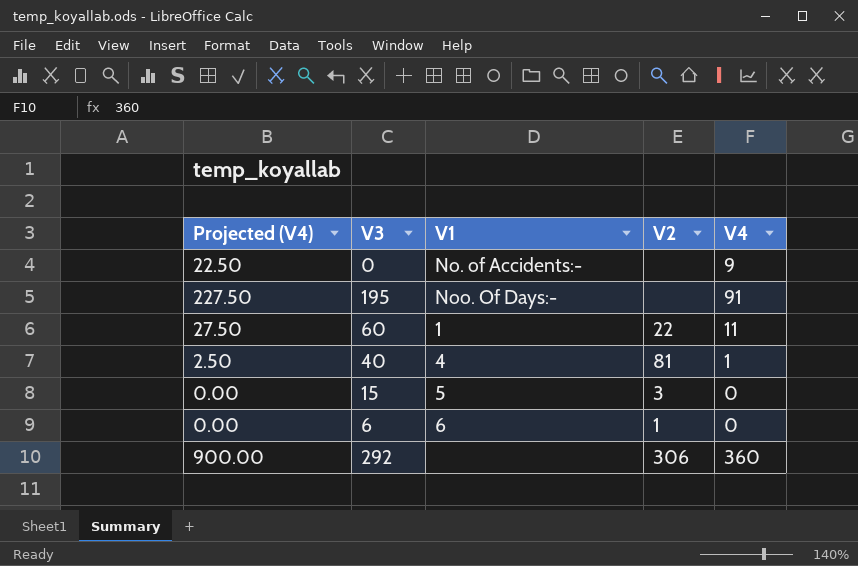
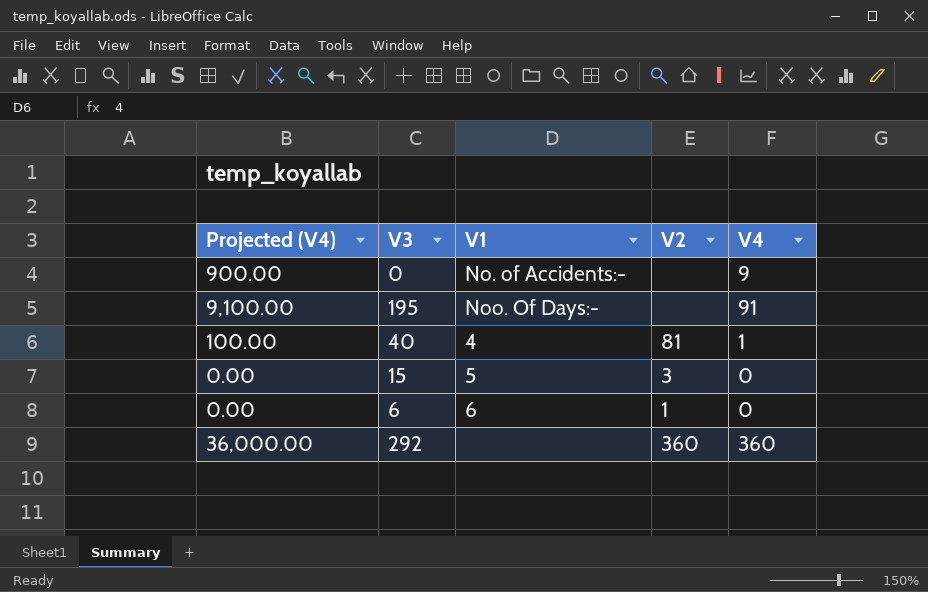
column Projected (V4) | formula: [V4] * 2.5 -> [V4] * 100
row 60: 27.50 | 1 | 22 | 11 -> none
292 | V2: 306 -> 360

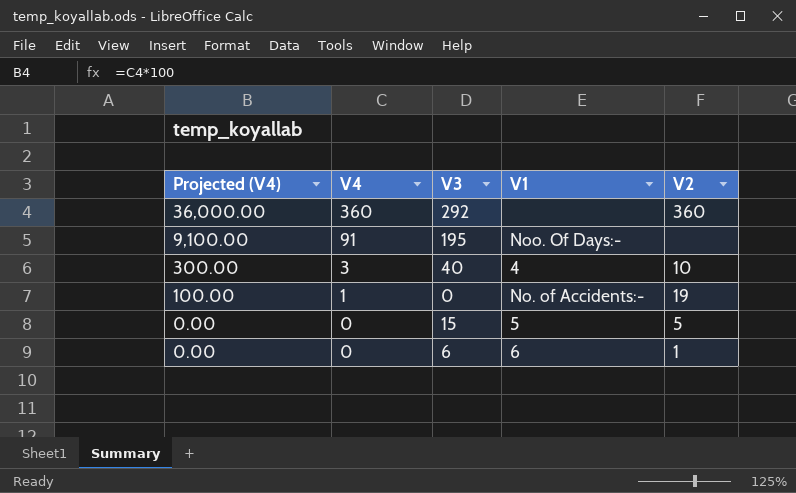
row order: none -> Projected (V4) descending
column V4 | position: 5 -> 2
40 | Projected (V4): 100.00 -> 300.00
40 | V4: 1 -> 3
40 | V2: 81 -> 10
0 | Projected (V4): 900.00 -> 100.00
0 | V4: 9 -> 1
0 | V2: none -> 19
15 | V2: 3 -> 5

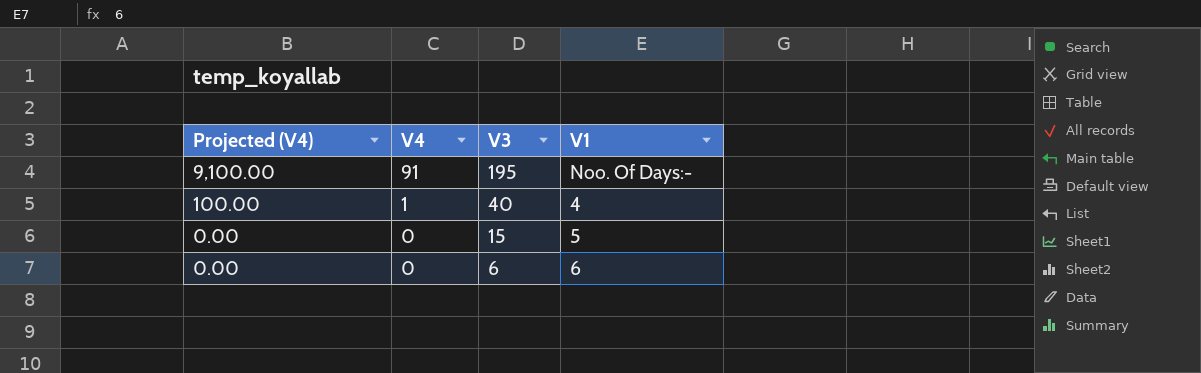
column V2 | position: 5 -> none
row 292: 36,000.00 | 360 | none | 360 -> none
row 0: 100.00 | 1 | No. of Accidents:- | 19 -> none
40 | Projected (V4): 300.00 -> 100.00
40 | V4: 3 -> 1

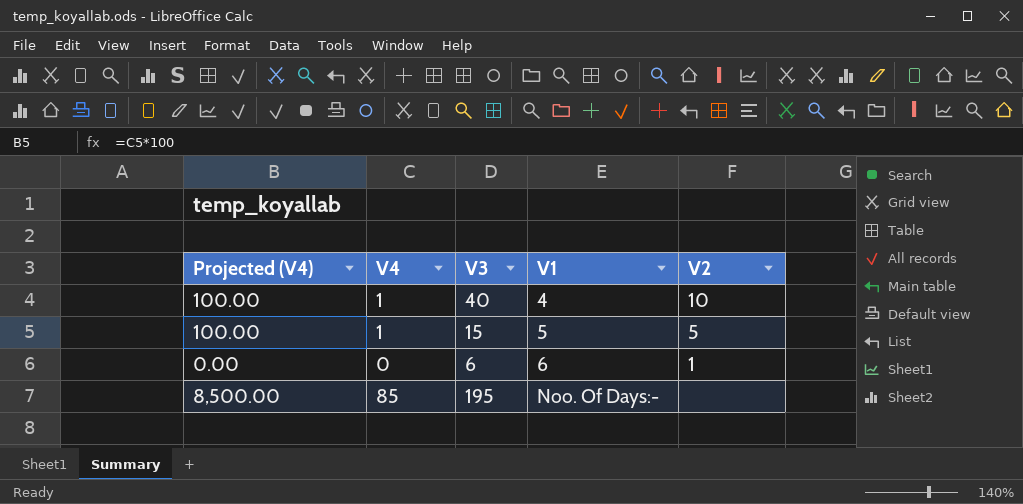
row order: Projected (V4) descending -> V1 ascending
column V2 | position: none -> 5
15 | Projected (V4): 0.00 -> 100.00
15 | V4: 0 -> 1
195 | Projected (V4): 9,100.00 -> 8,500.00
195 | V4: 91 -> 85

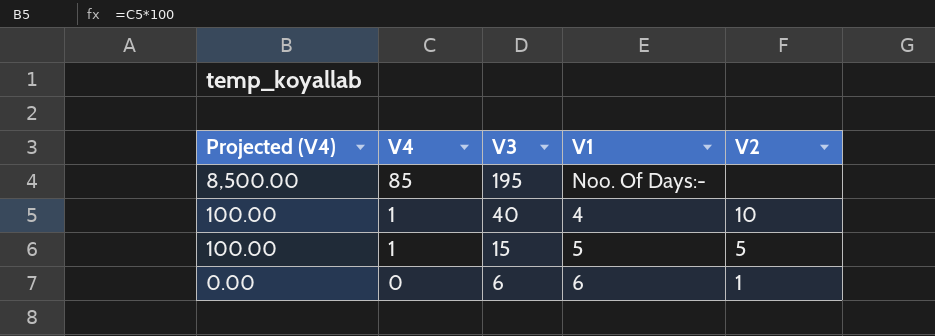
row order: V1 ascending -> Projected (V4) descending

